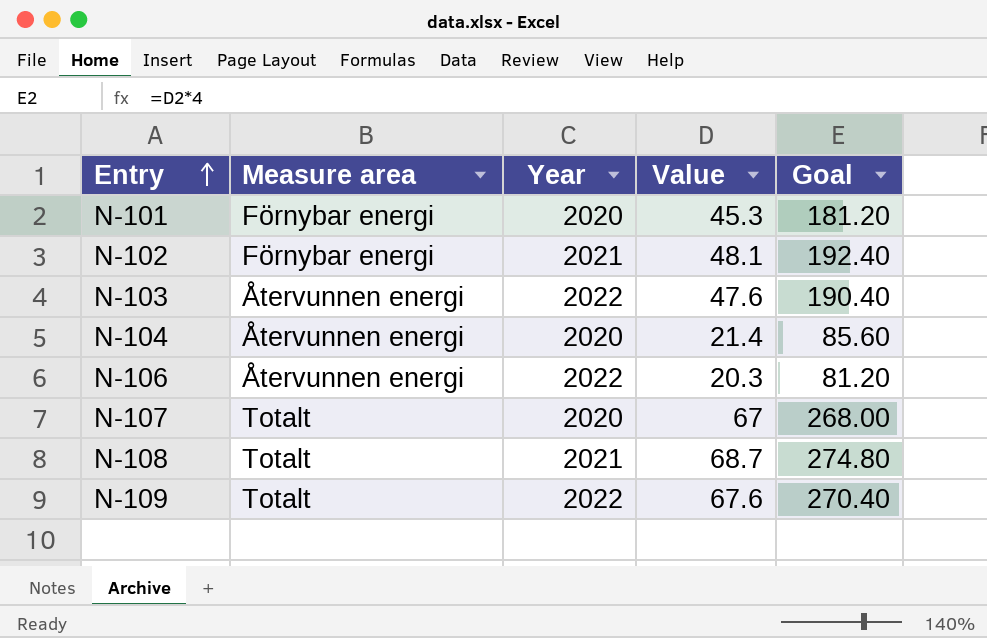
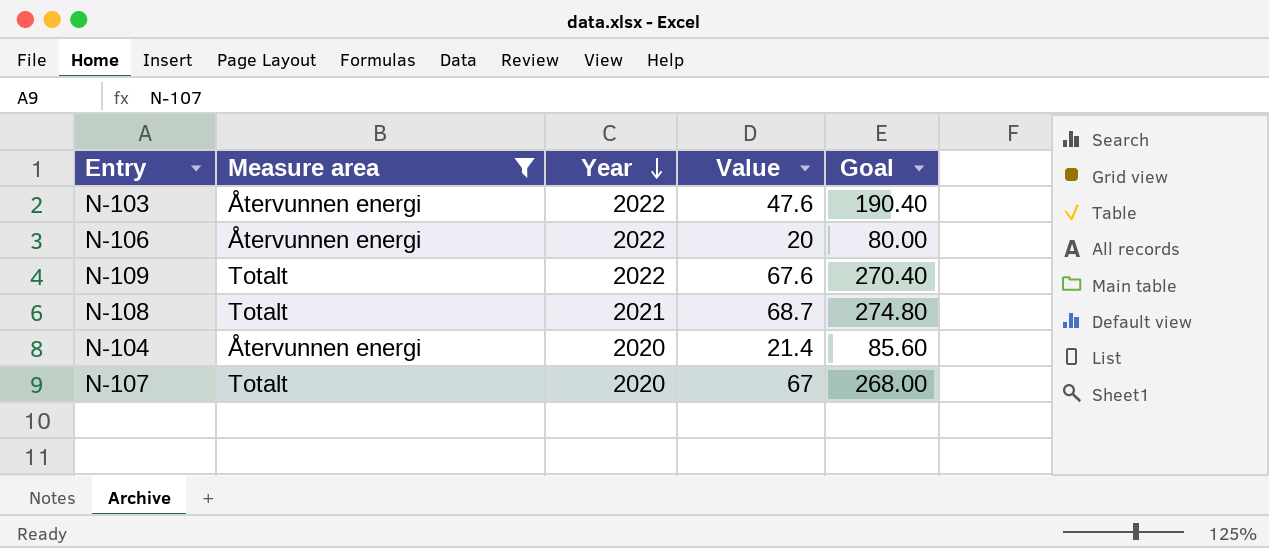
filter: none -> Measure area != Förnybar energi
row order: Entry ascending -> Year descending
N-106 | Value: 20.3 -> 20
N-106 | Goal: 81.20 -> 80.00

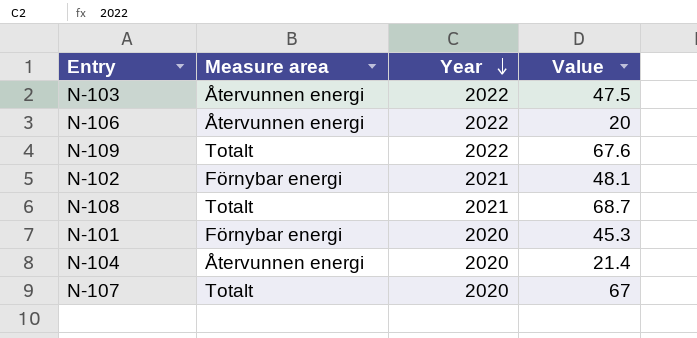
filter: Measure area != Förnybar energi -> none
column Goal | formula: [Value] * 4 -> none
N-103 | Value: 47.6 -> 47.5

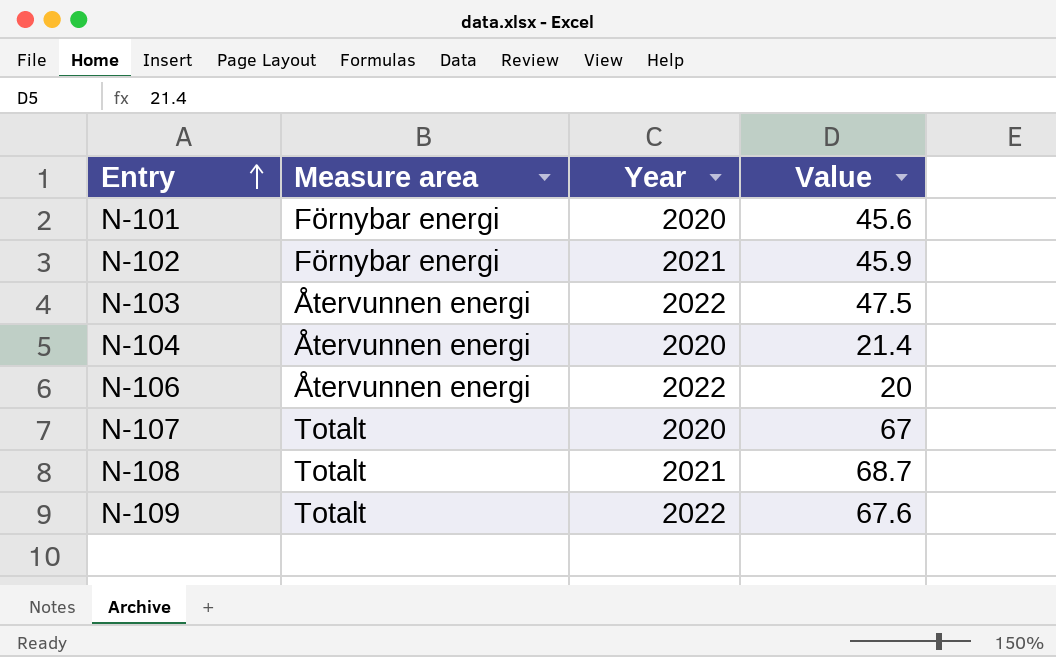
row order: Year descending -> Entry ascending
N-101 | Value: 45.3 -> 45.6
N-102 | Value: 48.1 -> 45.9

